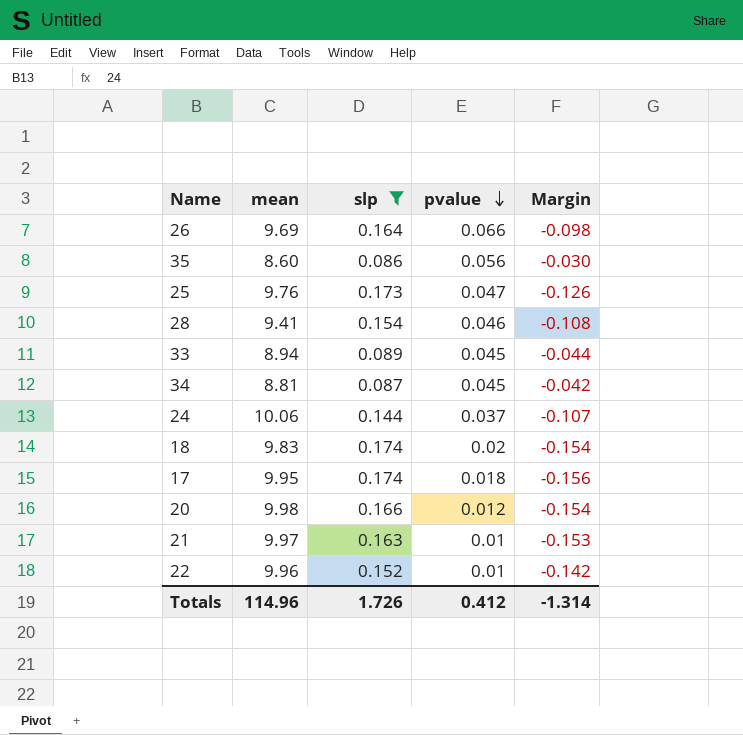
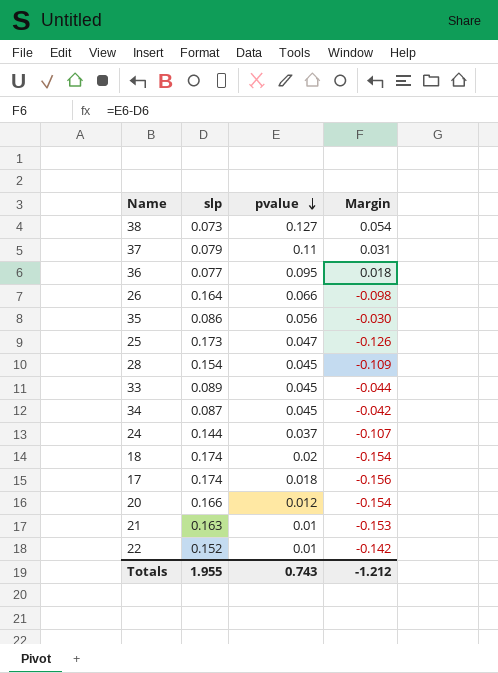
filter: slp >= 0.086 -> none
column mean | position: 2 -> none
28 | pvalue: 0.046 -> 0.045
28 | Margin: -0.108 -> -0.109
Totals | slp: 1.726 -> 1.955
Totals | pvalue: 0.412 -> 0.743
Totals | Margin: -1.314 -> -1.212

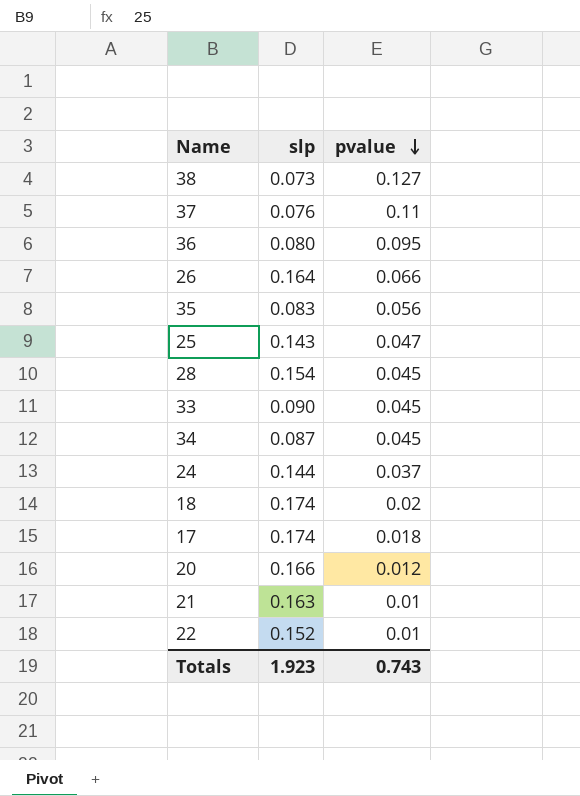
column Margin | formula: [pvalue] - [slp] -> none
37 | slp: 0.079 -> 0.076
36 | slp: 0.077 -> 0.080
35 | slp: 0.086 -> 0.083
25 | slp: 0.173 -> 0.143
33 | slp: 0.089 -> 0.090
Totals | slp: 1.955 -> 1.923

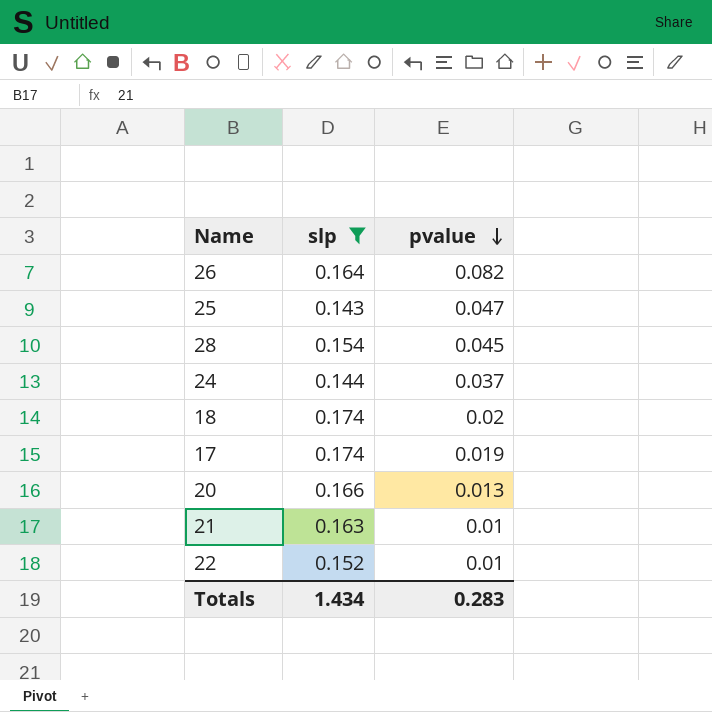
filter: none -> slp >= 0.143
26 | pvalue: 0.066 -> 0.082
17 | pvalue: 0.018 -> 0.019
20 | pvalue: 0.012 -> 0.013
Totals | slp: 1.923 -> 1.434
Totals | pvalue: 0.743 -> 0.283

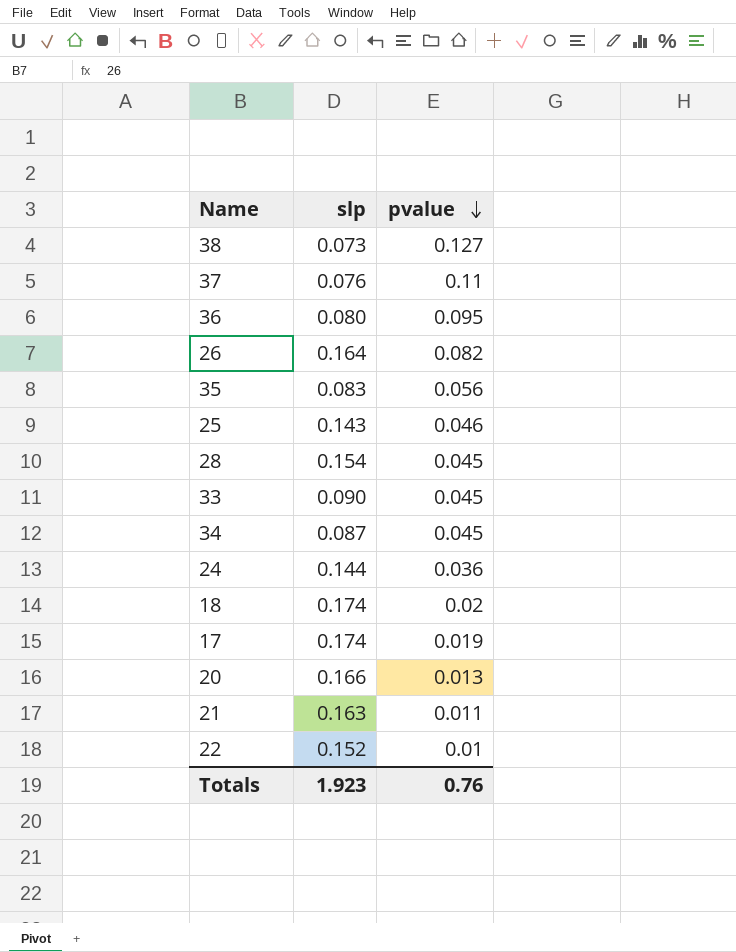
filter: slp >= 0.143 -> none
25 | pvalue: 0.047 -> 0.046
24 | pvalue: 0.037 -> 0.036
21 | pvalue: 0.01 -> 0.011
Totals | slp: 1.434 -> 1.923
Totals | pvalue: 0.283 -> 0.76

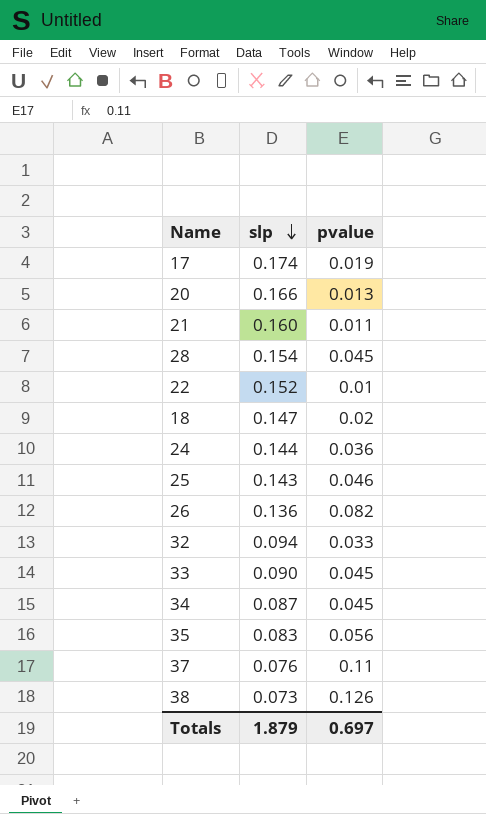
row order: pvalue descending -> slp descending
row 36: 0.080 | 0.095 -> none
21 | slp: 0.163 -> 0.160
18 | slp: 0.174 -> 0.147
26 | slp: 0.164 -> 0.136
row 32: none -> 0.094 | 0.033
38 | pvalue: 0.127 -> 0.126
Totals | slp: 1.923 -> 1.879
Totals | pvalue: 0.76 -> 0.697

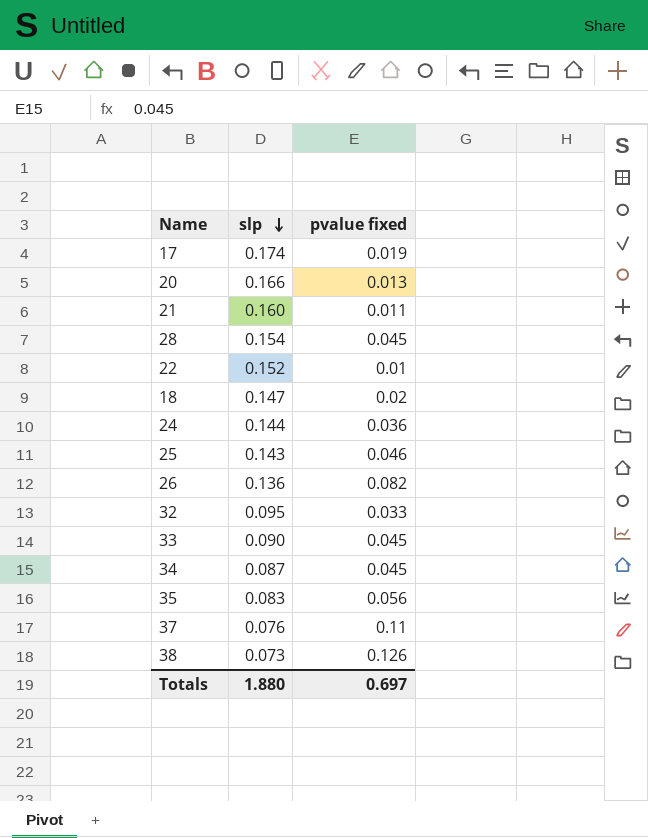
column name: pvalue -> pvalue fixed
32 | slp: 0.094 -> 0.095
Totals | slp: 1.879 -> 1.880

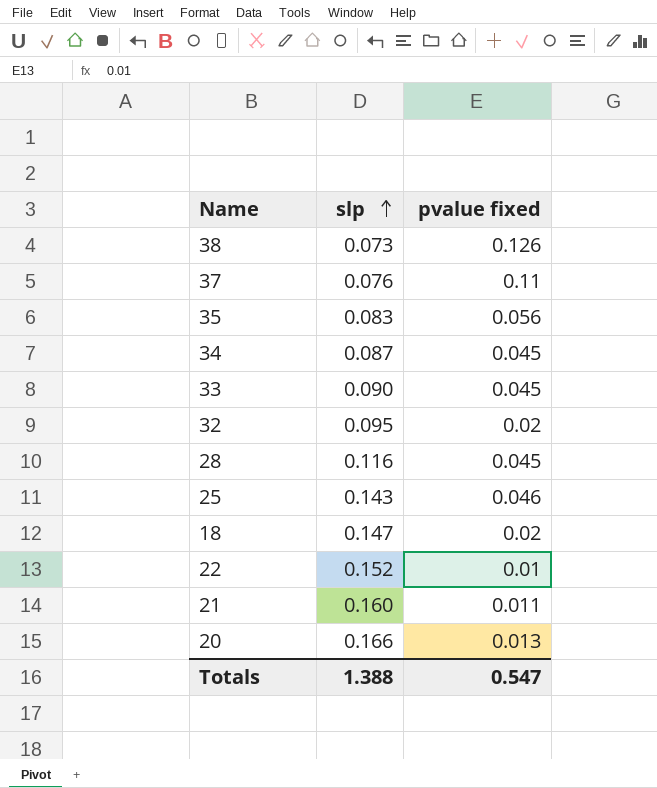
row order: slp descending -> slp ascending
row 17: 0.174 | 0.019 -> none
row 24: 0.144 | 0.036 -> none
row 26: 0.136 | 0.082 -> none
32 | pvalue fixed: 0.033 -> 0.02
28 | slp: 0.154 -> 0.116
Totals | slp: 1.880 -> 1.388
Totals | pvalue fixed: 0.697 -> 0.547

